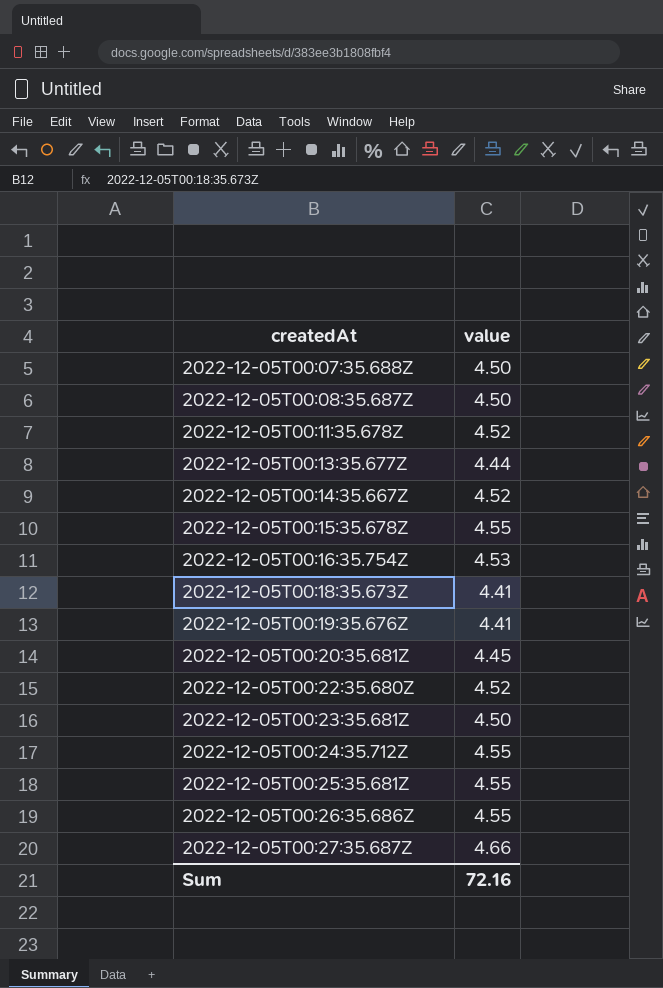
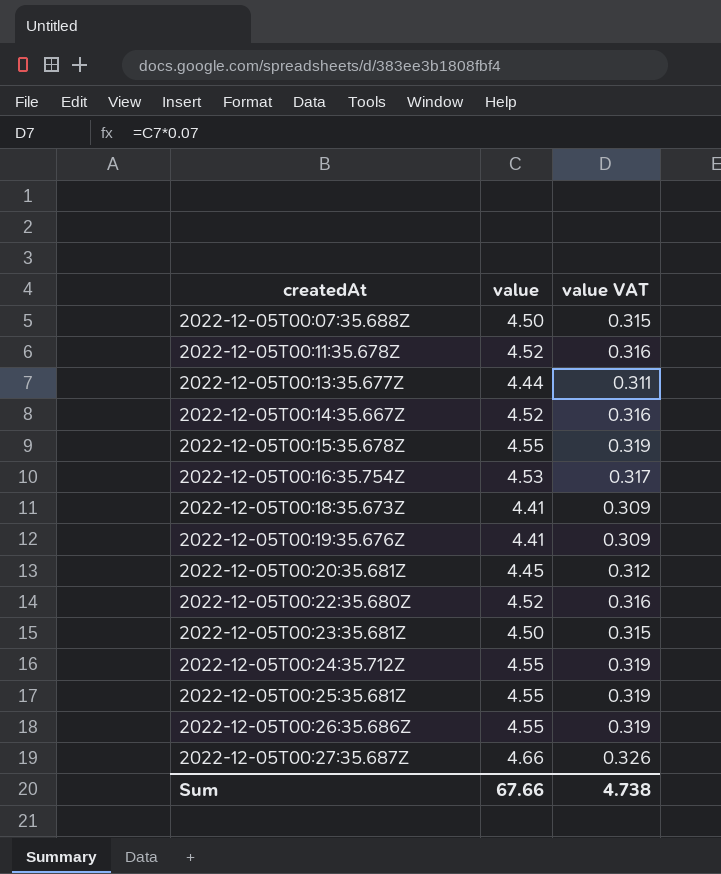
column value VAT | formula: none -> [value] * 0.07
row 2022-12-05T00:08:35.687Z: 4.50 -> none
Sum | value: 72.16 -> 67.66

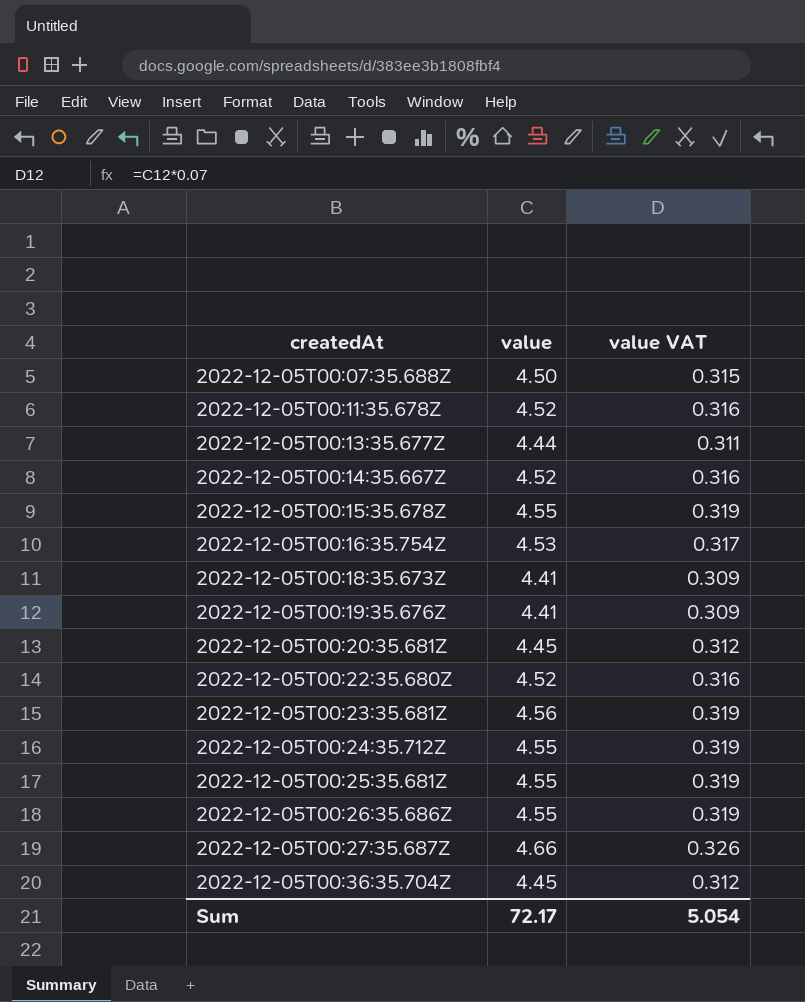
2022-12-05T00:23:35.681Z | value: 4.50 -> 4.56
2022-12-05T00:23:35.681Z | value VAT: 0.315 -> 0.319
row 2022-12-05T00:36:35.704Z: none -> 4.45 | 0.312
Sum | value: 67.66 -> 72.17
Sum | value VAT: 4.738 -> 5.054

